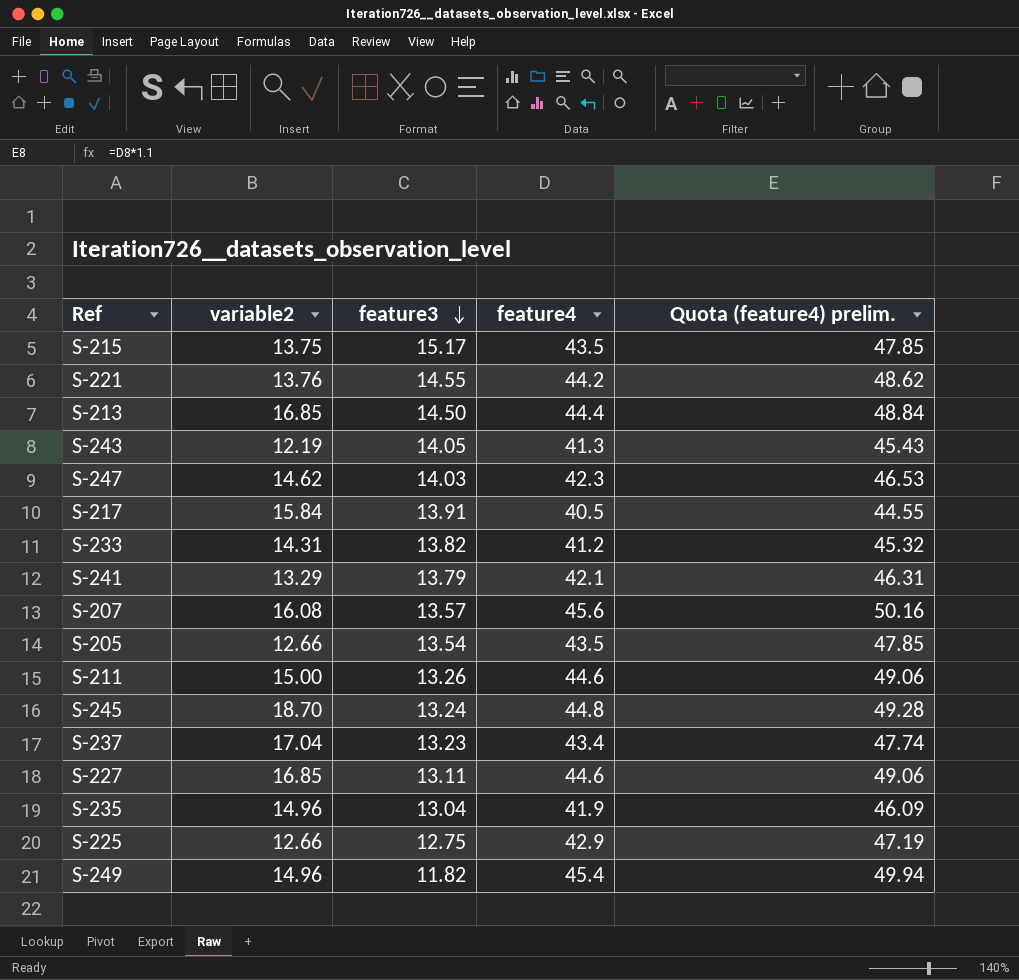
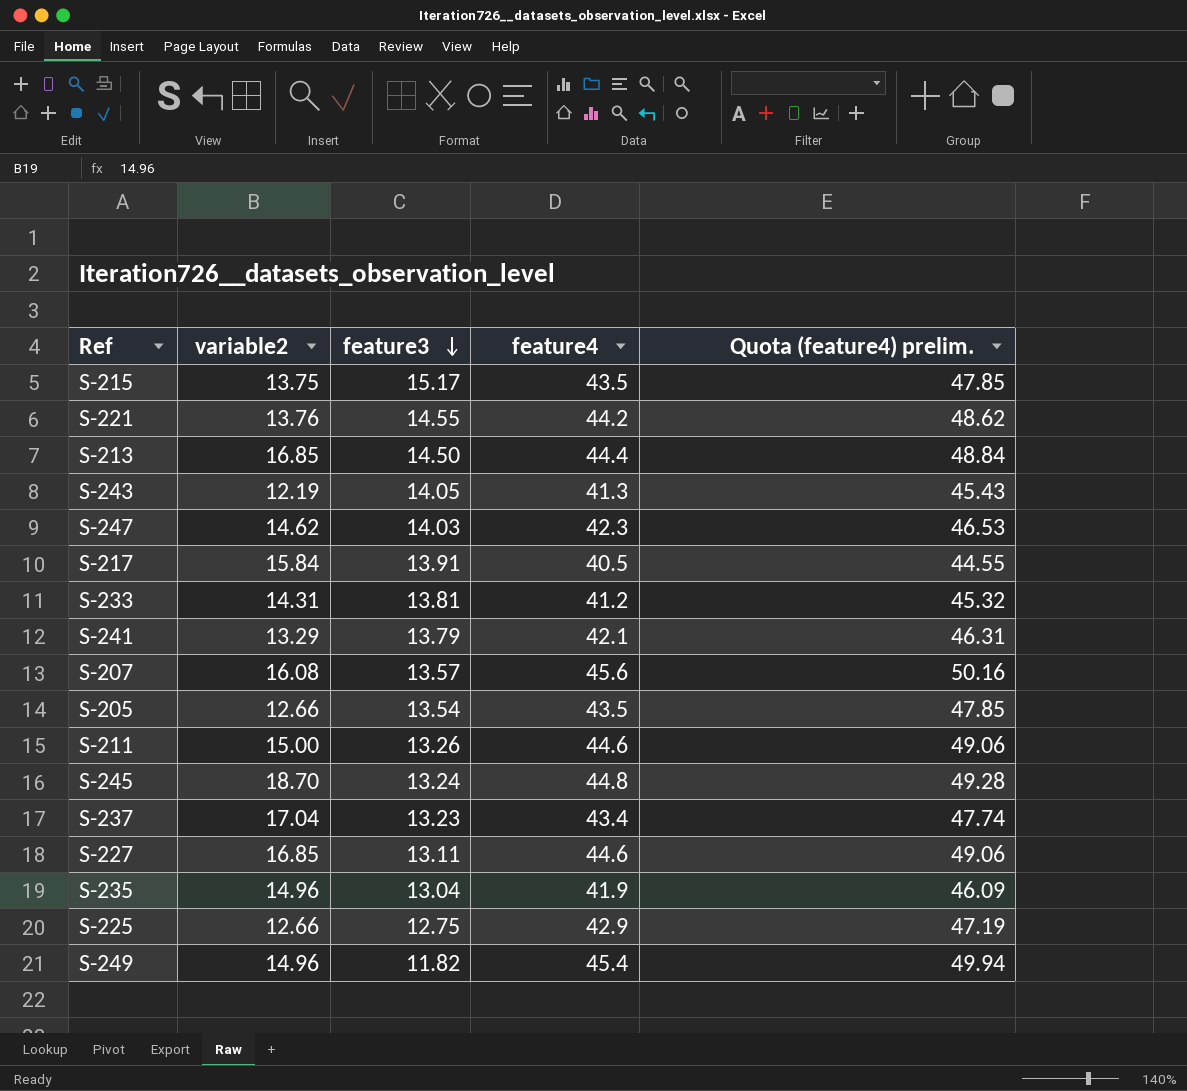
S-233 | feature3: 13.82 -> 13.81

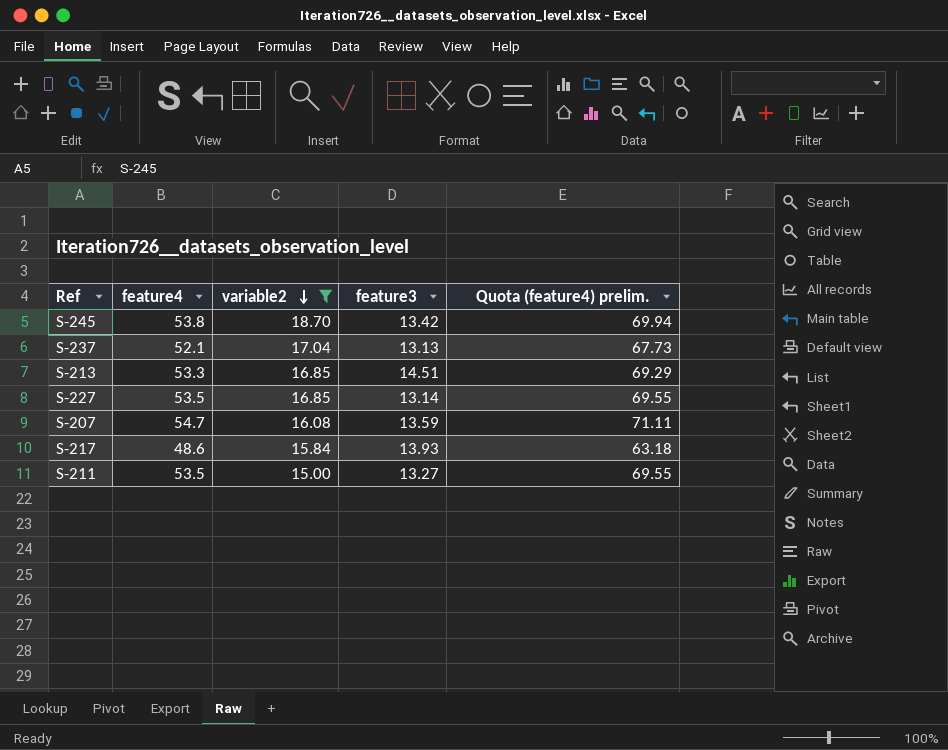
filter: none -> variable2 >= 15.00
row order: feature3 descending -> variable2 descending
column feature4 | position: 4 -> 2
column Quota (feature4) prelim. | formula: [feature4] * 1.1 -> [feature4] * 1.3
S-245 | feature4: 44.8 -> 53.8
S-245 | feature3: 13.24 -> 13.42
S-237 | feature4: 43.4 -> 52.1
S-237 | feature3: 13.23 -> 13.13
S-213 | feature4: 44.4 -> 53.3
S-213 | feature3: 14.50 -> 14.51
S-227 | feature4: 44.6 -> 53.5
S-227 | feature3: 13.11 -> 13.14
S-207 | feature4: 45.6 -> 54.7
S-207 | feature3: 13.57 -> 13.59
S-217 | feature4: 40.5 -> 48.6
S-217 | feature3: 13.91 -> 13.93
S-211 | feature4: 44.6 -> 53.5
S-211 | feature3: 13.26 -> 13.27

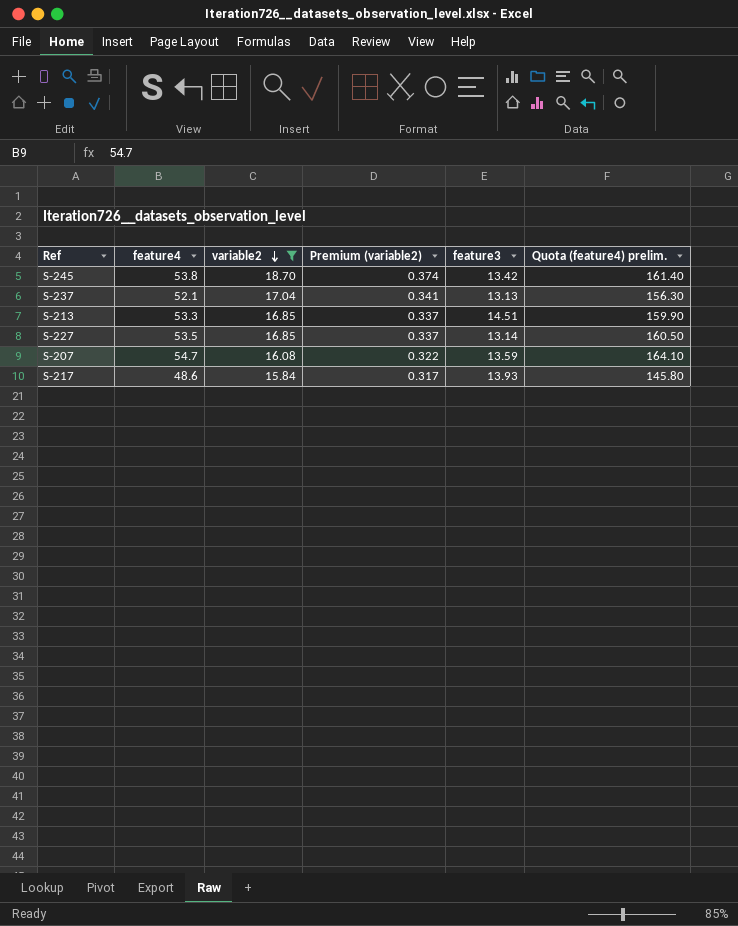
column Premium (variable2) | formula: none -> [variable2] * 0.02
column Quota (feature4) prelim. | formula: [feature4] * 1.3 -> [feature4] * 3
row S-211: 53.5 | 15.00 | 13.27 | 69.55 -> none

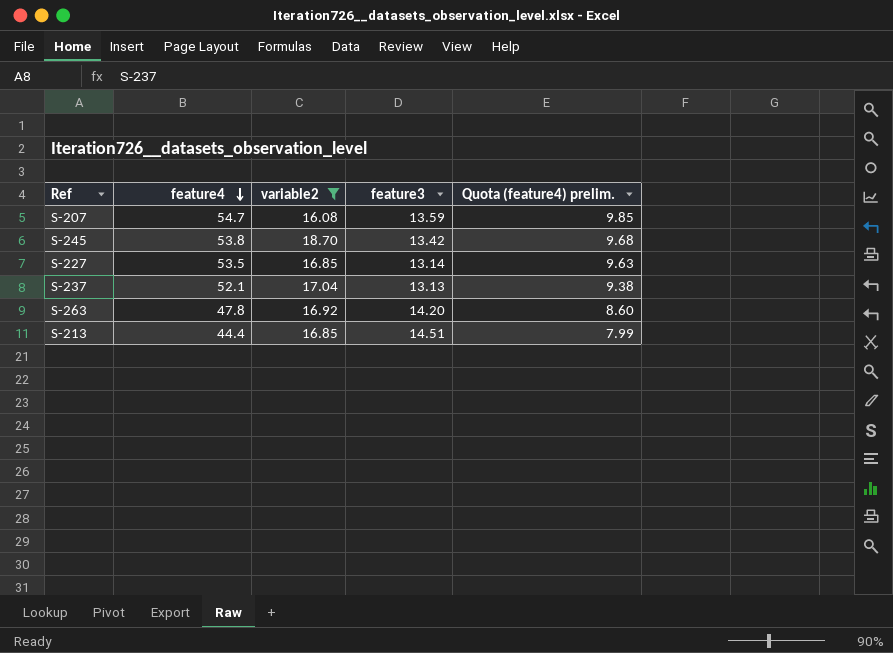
row order: variable2 descending -> feature4 descending
column Premium (variable2) | formula: [variable2] * 0.02 -> none
column Quota (feature4) prelim. | formula: [feature4] * 3 -> [feature4] * 0.18
row S-217: 48.6 | 15.84 | 0.317 | 13.93 | 145.80 -> none
row S-263: none -> 47.8 | 16.92 | 14.20 | 8.60
S-213 | feature4: 53.3 -> 44.4

